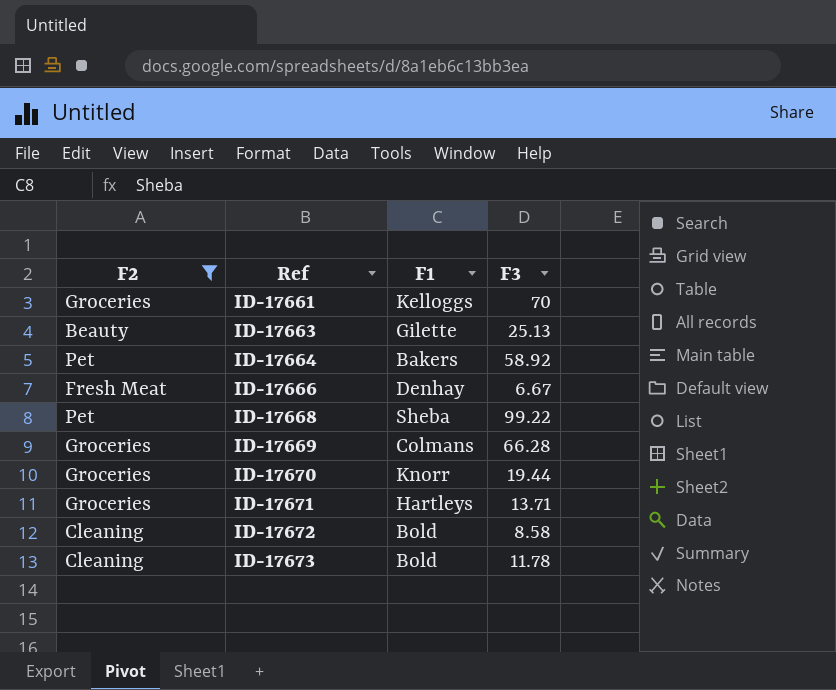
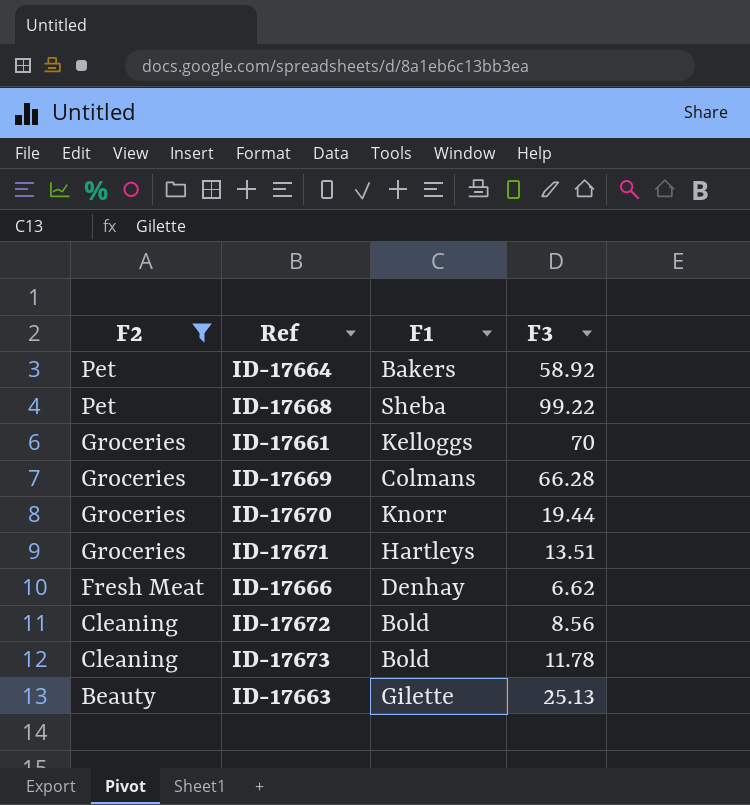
row order: Ref ascending -> F2 descending
ID-17671 | F3: 13.71 -> 13.51
ID-17666 | F3: 6.67 -> 6.62
ID-17672 | F3: 8.58 -> 8.56

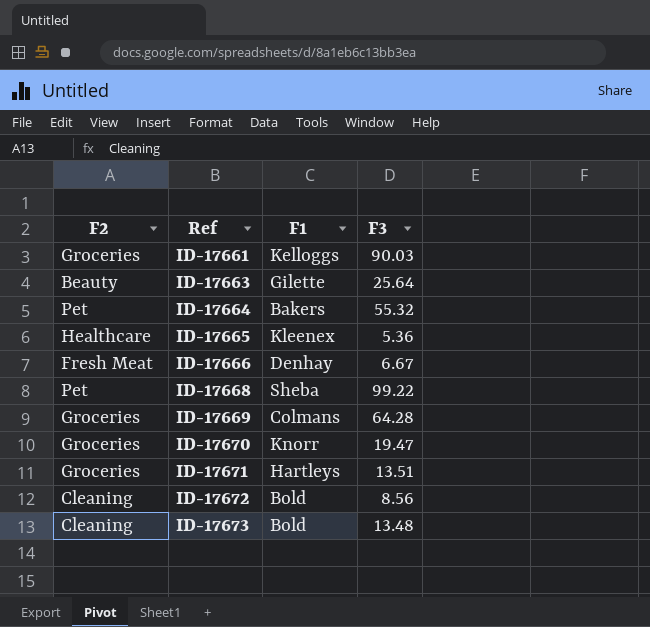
filter: F2 != Healthcare -> none
row order: F2 descending -> Ref ascending
ID-17661 | F3: 70 -> 90.03
ID-17663 | F3: 25.13 -> 25.64
ID-17664 | F3: 58.92 -> 55.32
ID-17666 | F3: 6.62 -> 6.67
ID-17669 | F3: 66.28 -> 64.28
ID-17670 | F3: 19.44 -> 19.47
ID-17673 | F3: 11.78 -> 13.48

